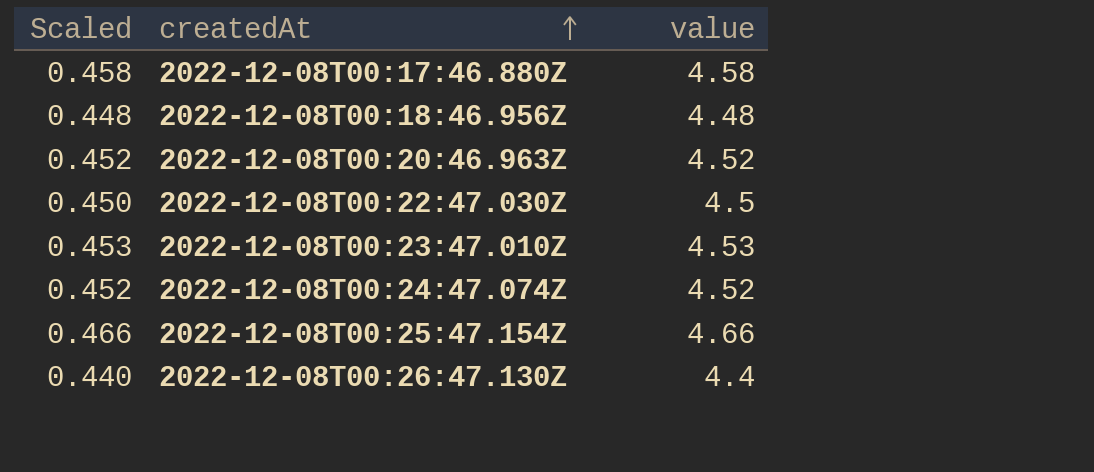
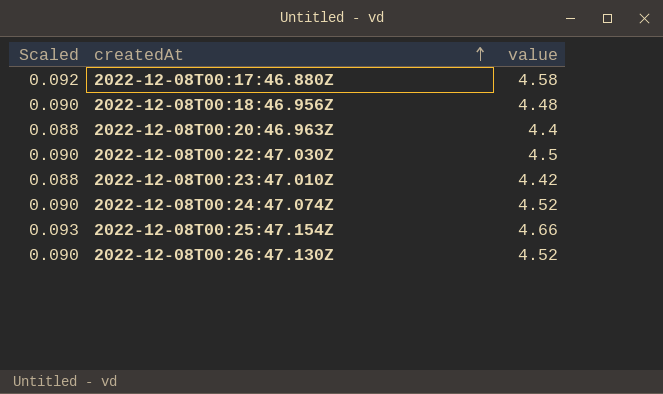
column Scaled | formula: [value] * 0.1 -> [value] * 0.02
2022-12-08T00:20:46.963Z | value: 4.52 -> 4.4
2022-12-08T00:23:47.010Z | value: 4.53 -> 4.42
2022-12-08T00:26:47.130Z | value: 4.4 -> 4.52

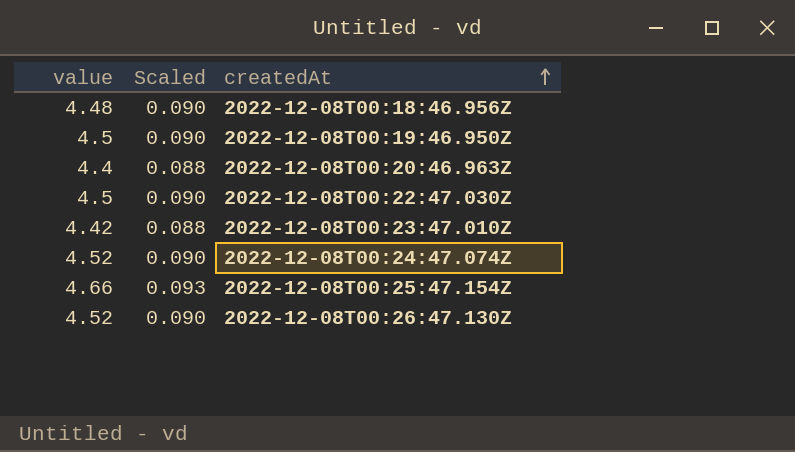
column value | position: 3 -> 1
row 2022-12-08T00:17:46.880Z: 0.092 | 4.58 -> none
row 2022-12-08T00:19:46.950Z: none -> 4.5 | 0.090

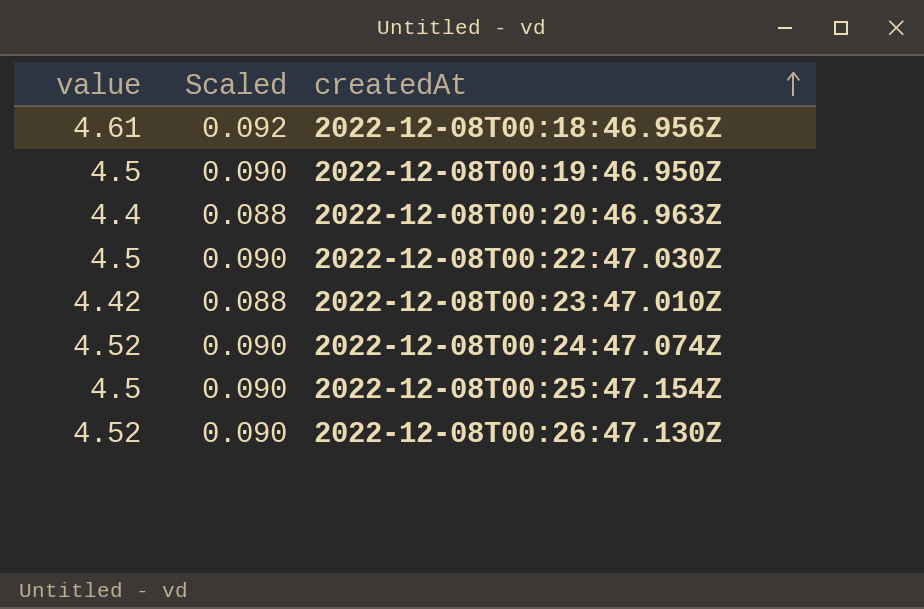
2022-12-08T00:18:46.956Z | value: 4.48 -> 4.61
2022-12-08T00:18:46.956Z | Scaled: 0.090 -> 0.092
2022-12-08T00:25:47.154Z | value: 4.66 -> 4.5
2022-12-08T00:25:47.154Z | Scaled: 0.093 -> 0.090

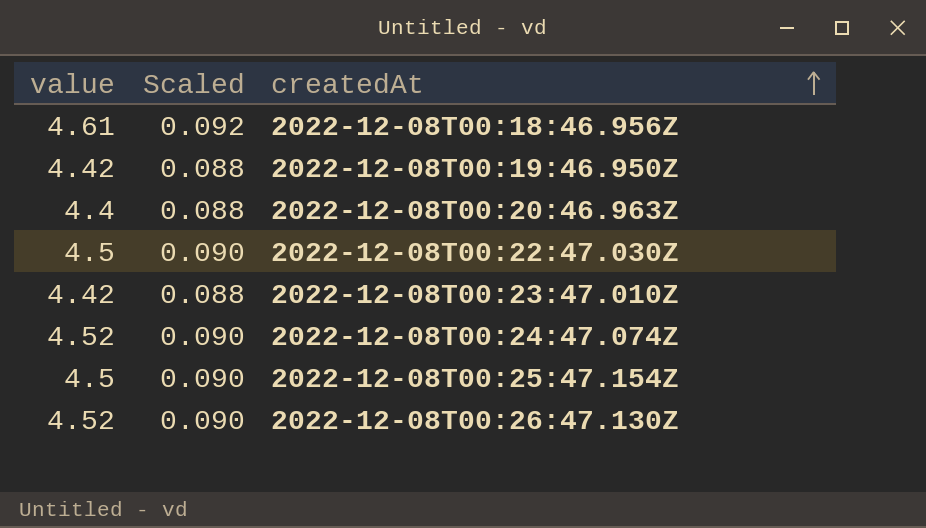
2022-12-08T00:19:46.950Z | value: 4.5 -> 4.42
2022-12-08T00:19:46.950Z | Scaled: 0.090 -> 0.088

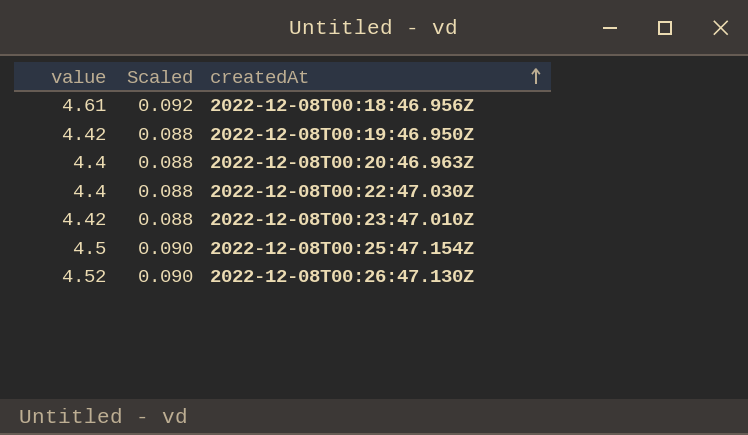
row 2022-12-08T00:24:47.074Z: 4.52 | 0.090 -> none
2022-12-08T00:22:47.030Z | value: 4.5 -> 4.4
2022-12-08T00:22:47.030Z | Scaled: 0.090 -> 0.088

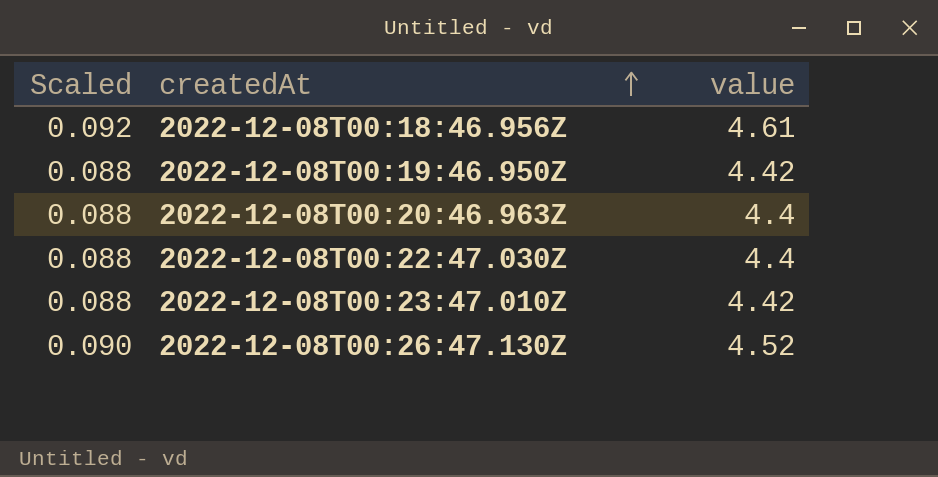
column value | position: 1 -> 3
row 2022-12-08T00:25:47.154Z: 4.5 | 0.090 -> none

